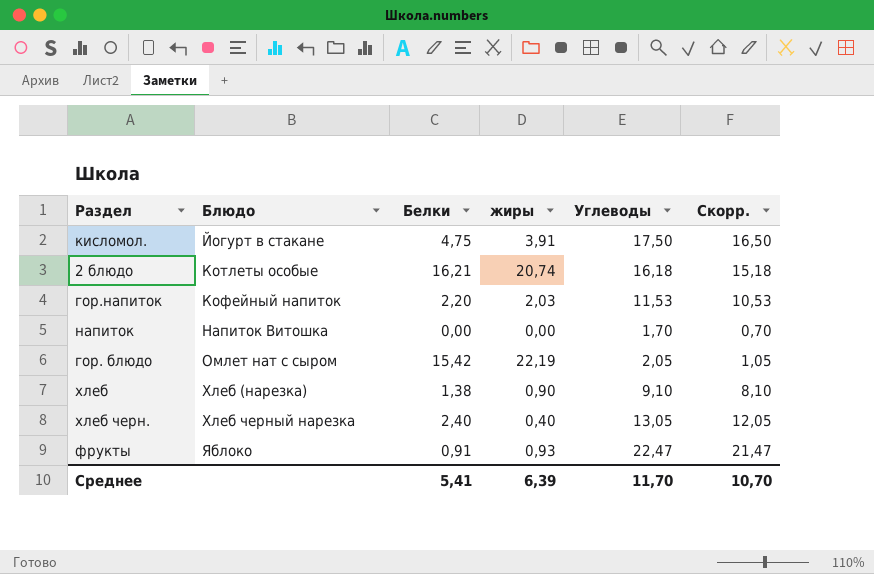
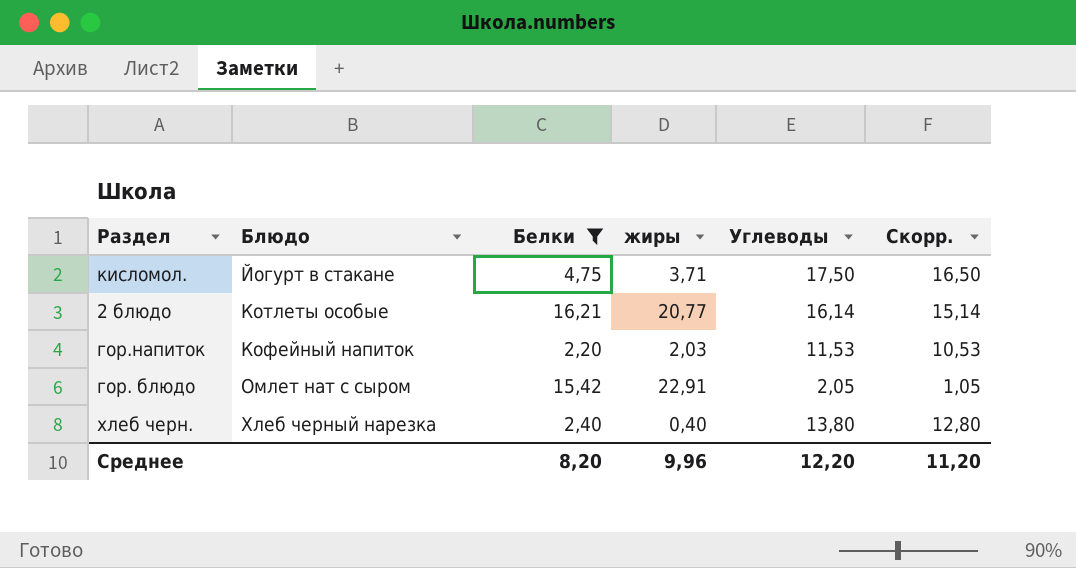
filter: none -> Белки >= 2,20
кисломол. | жиры: 3,91 -> 3,71
2 блюдо | жиры: 20,74 -> 20,77
2 блюдо | Углеводы: 16,18 -> 16,14
2 блюдо | Скорр.: 15,18 -> 15,14
гор. блюдо | жиры: 22,19 -> 22,91
хлеб черн. | Углеводы: 13,05 -> 13,80
хлеб черн. | Скорр.: 12,05 -> 12,80
Среднее | Белки: 5,41 -> 8,20
Среднее | жиры: 6,39 -> 9,96
Среднее | Углеводы: 11,70 -> 12,20
Среднее | Скорр.: 10,70 -> 11,20

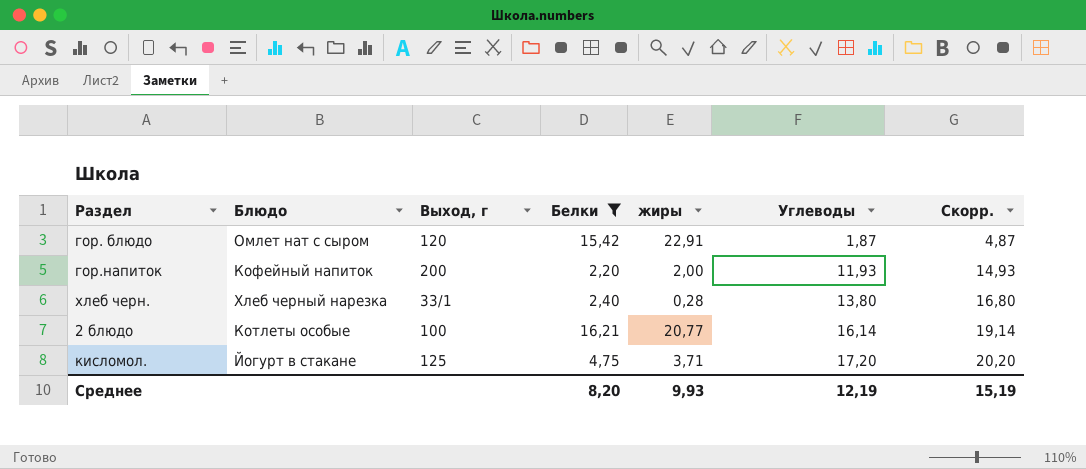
row order: Блюдо ascending -> Углеводы ascending
column Выход, г | position: none -> 3
column Скорр. | formula: [Углеводы] - 1 -> [Углеводы] + 3
гор. блюдо | Углеводы: 2,05 -> 1,87
гор.напиток | жиры: 2,03 -> 2,00
гор.напиток | Углеводы: 11,53 -> 11,93
хлеб черн. | жиры: 0,40 -> 0,28
кисломол. | Углеводы: 17,50 -> 17,20
Среднее | жиры: 9,96 -> 9,93
Среднее | Углеводы: 12,20 -> 12,19
Среднее | Скорр.: 11,20 -> 15,19

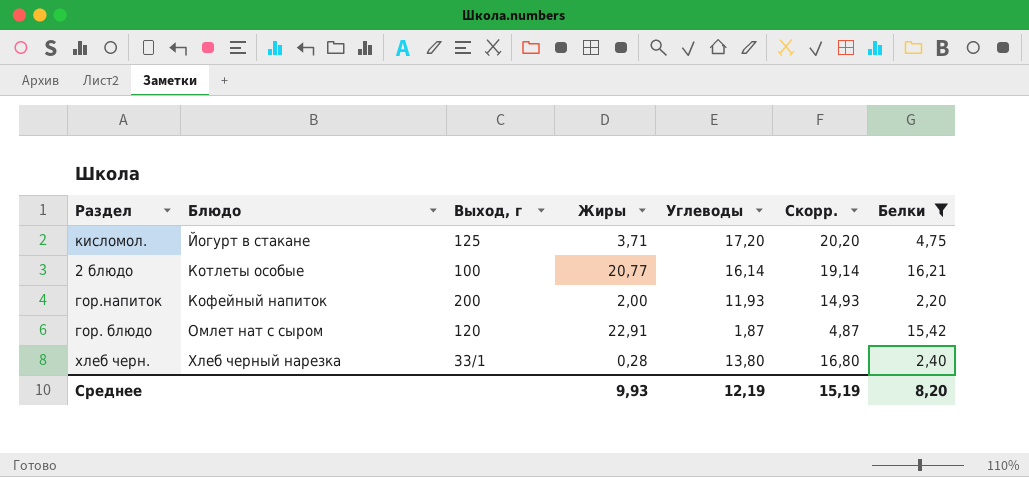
row order: Углеводы ascending -> Блюдо ascending
column name: жиры -> Жиры
column Белки | position: 4 -> 7

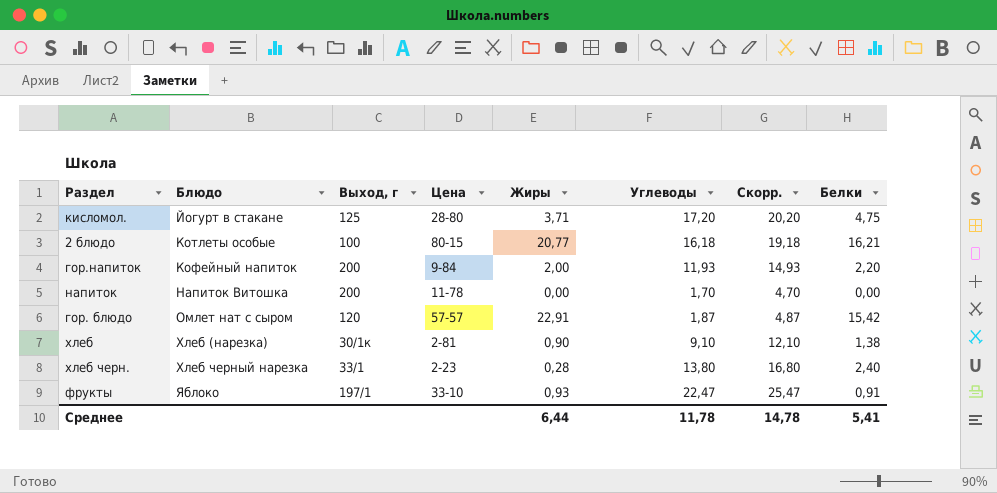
filter: Белки >= 2,20 -> none
column Цена | position: none -> 4
2 блюдо | Углеводы: 16,14 -> 16,18
2 блюдо | Скорр.: 19,14 -> 19,18
Среднее | Жиры: 9,93 -> 6,44
Среднее | Углеводы: 12,19 -> 11,78
Среднее | Скорр.: 15,19 -> 14,78
Среднее | Белки: 8,20 -> 5,41

